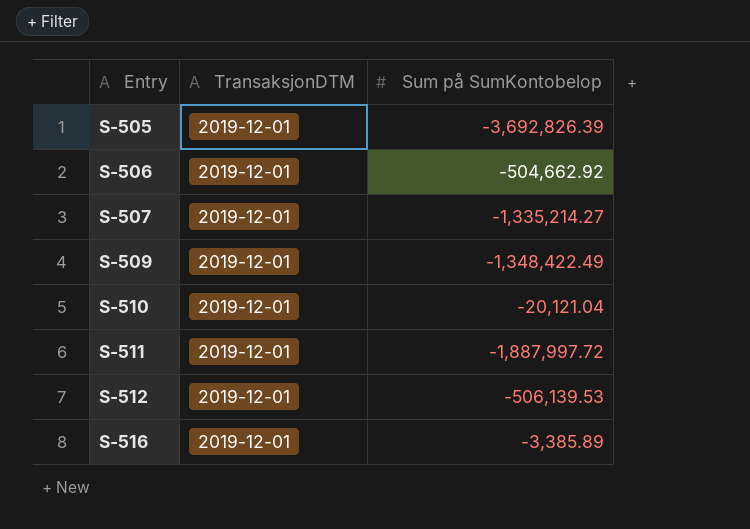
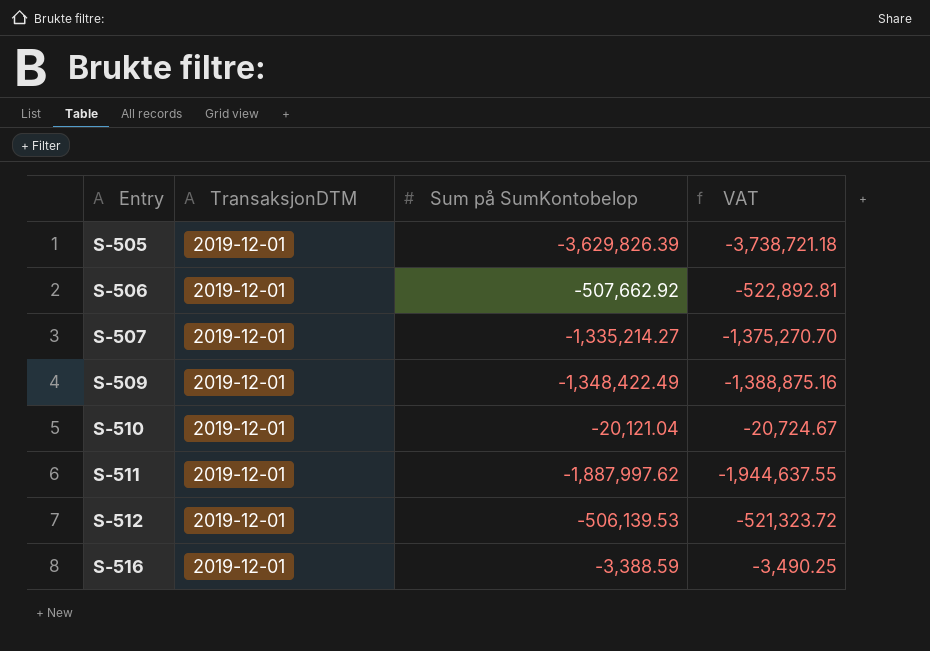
column VAT | formula: none -> [Sum på SumKontobelop] * 1.03
S-505 | Sum på SumKontobelop: -3,692,826.39 -> -3,629,826.39
S-506 | Sum på SumKontobelop: -504,662.92 -> -507,662.92
S-511 | Sum på SumKontobelop: -1,887,997.72 -> -1,887,997.62
S-516 | Sum på SumKontobelop: -3,385.89 -> -3,388.59

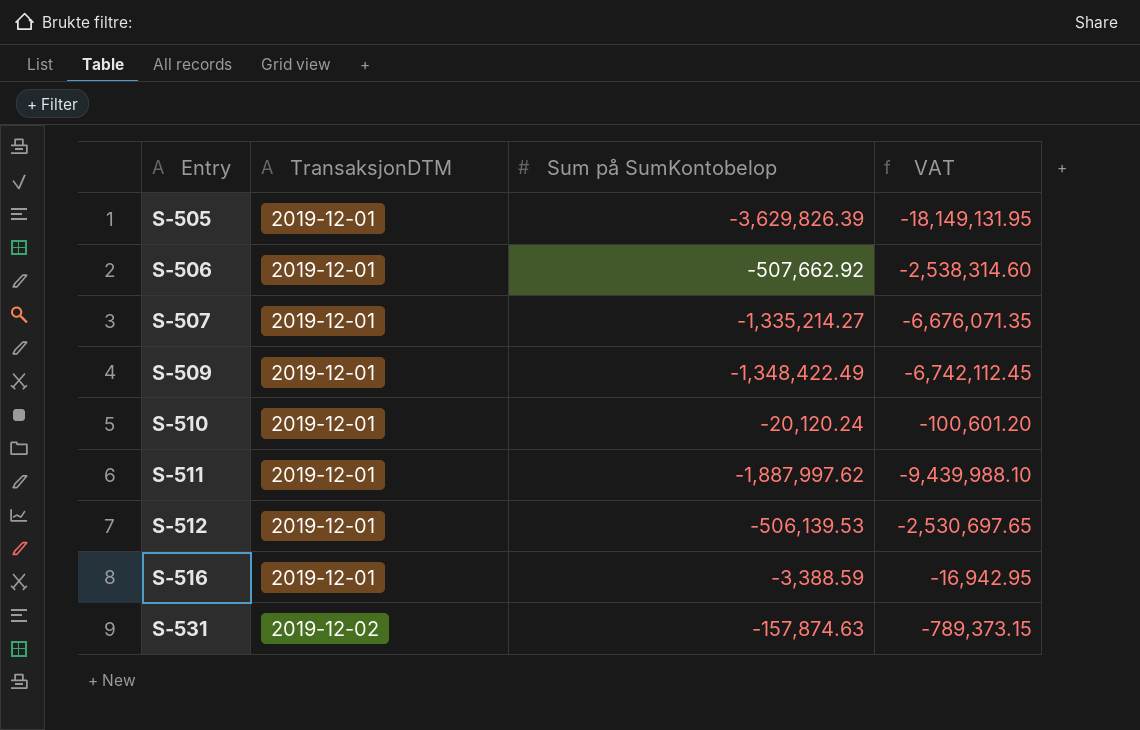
column VAT | formula: [Sum på SumKontobelop] * 1.03 -> [Sum på SumKontobelop] * 5
S-510 | Sum på SumKontobelop: -20,121.04 -> -20,120.24
row S-531: none -> 2019-12-02 | -157,874.63 | -789,373.15

